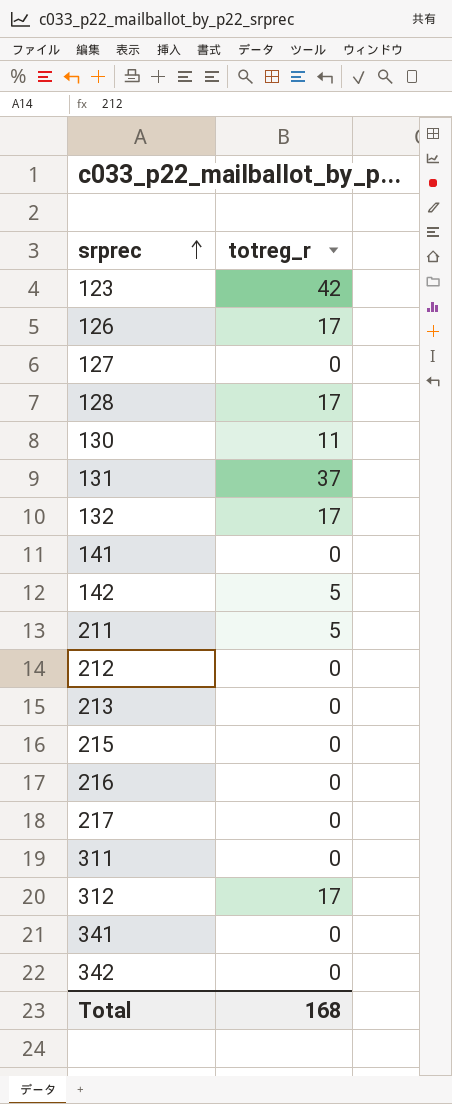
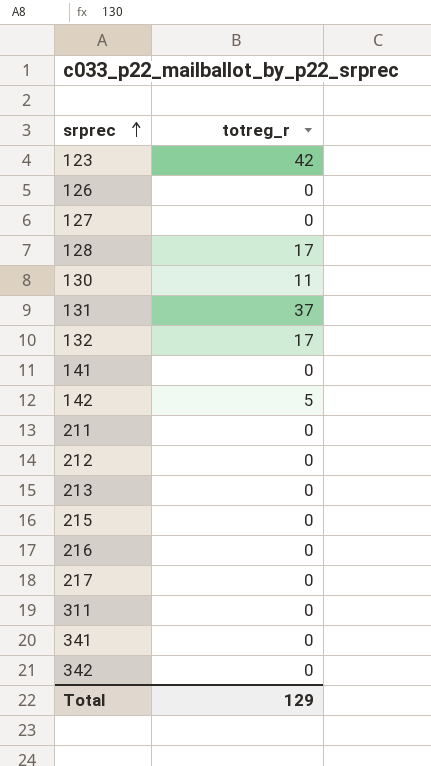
row 312: 17 -> none
126 | totreg_r: 17 -> 0
211 | totreg_r: 5 -> 0
Total | totreg_r: 168 -> 129

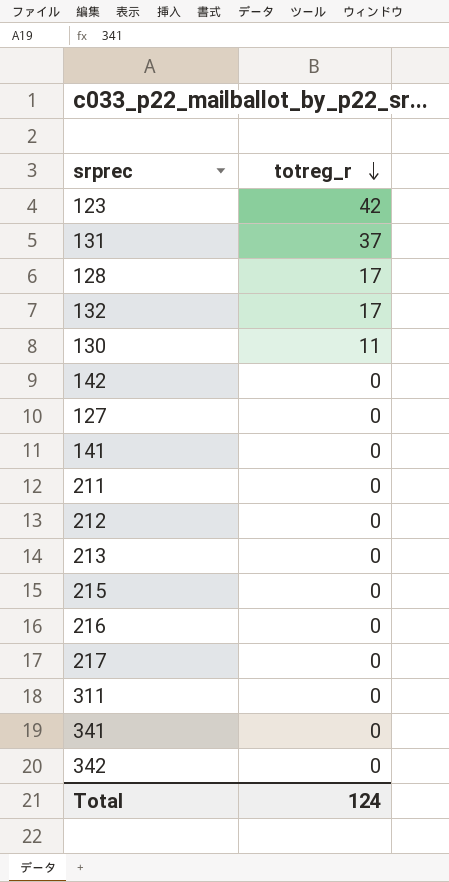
row order: srprec ascending -> totreg_r descending
row 126: 0 -> none
142 | totreg_r: 5 -> 0
Total | totreg_r: 129 -> 124

